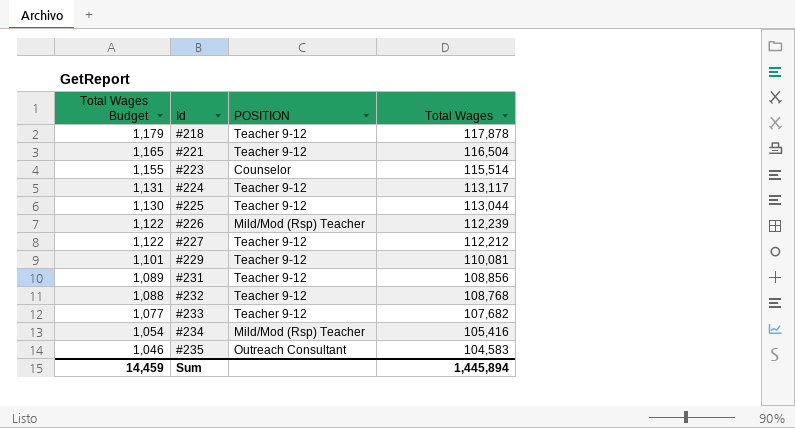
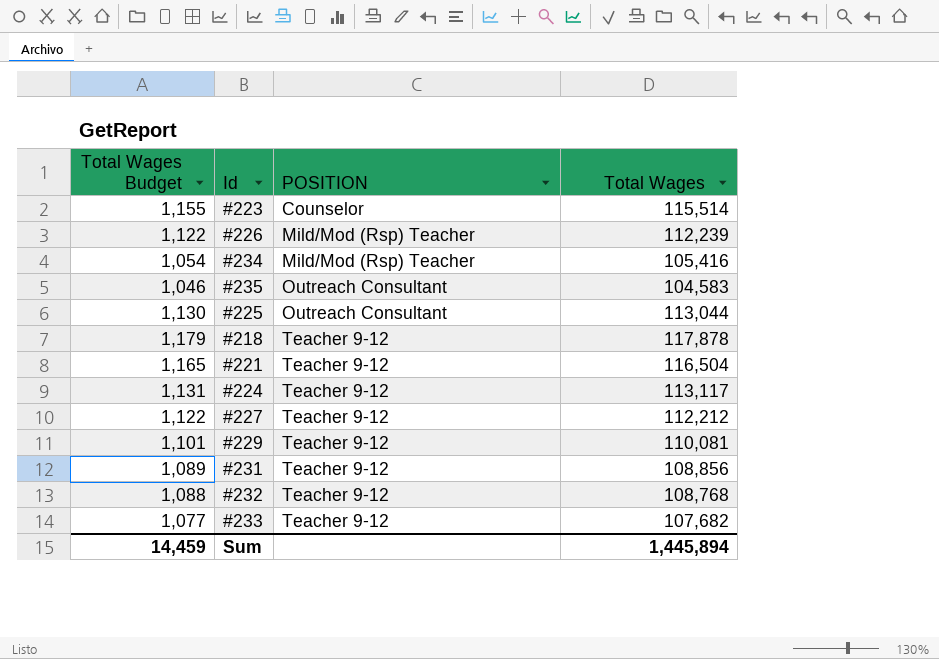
row order: Total Wages Budget descending -> POSITION ascending
#225 | POSITION: Teacher 9-12 -> Outreach Consultant

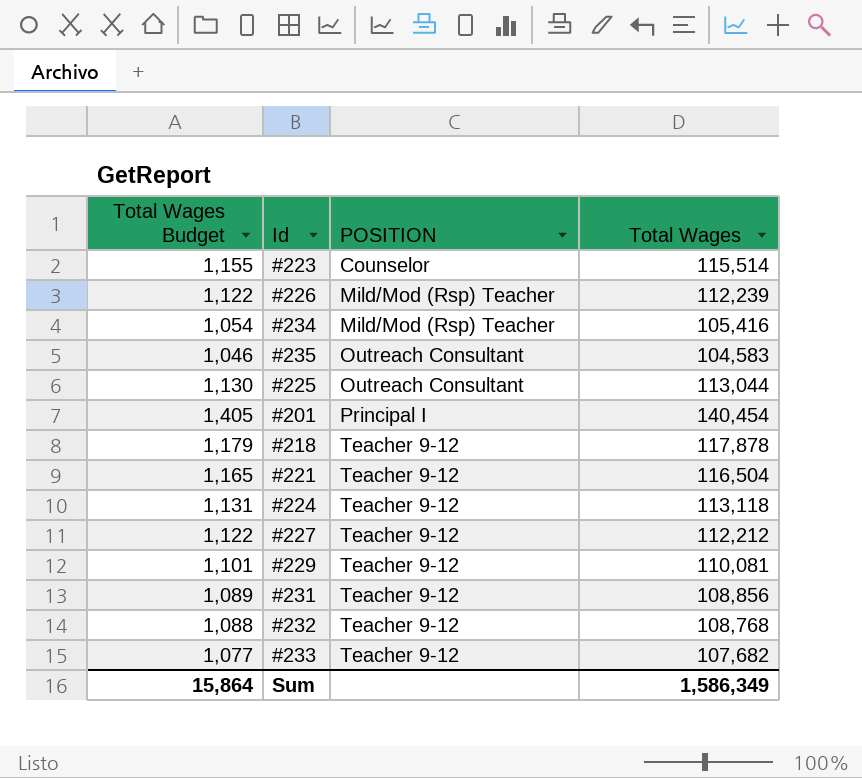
row #201: none -> 1,405 | Principal I | 140,454
#224 | Total Wages: 113,117 -> 113,118
Sum | Total Wages Budget: 14,459 -> 15,864
Sum | Total Wages: 1,445,894 -> 1,586,349

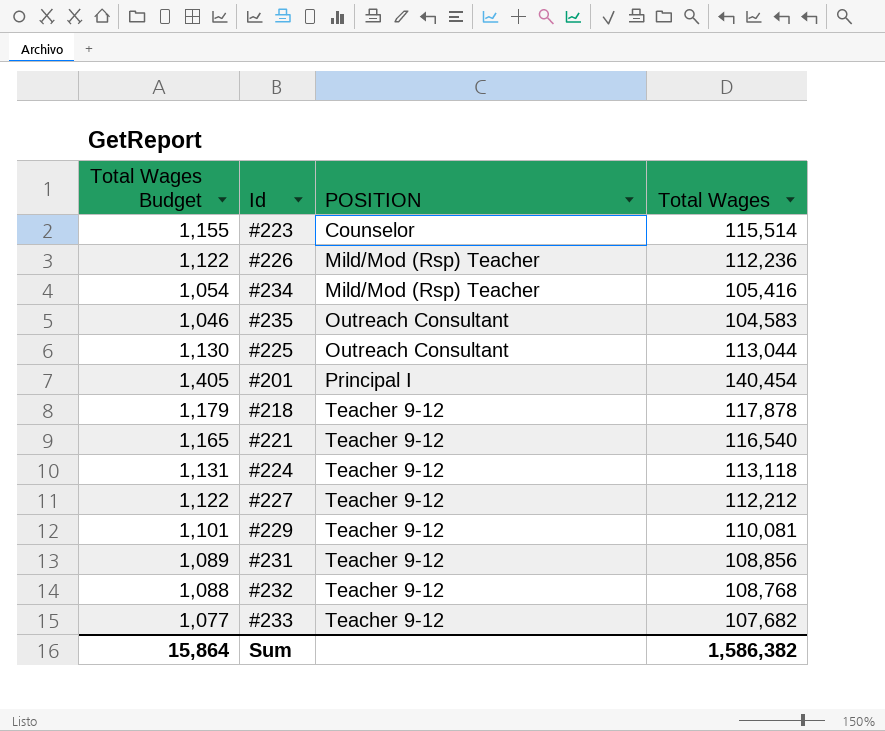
#226 | Total Wages: 112,239 -> 112,236
#221 | Total Wages: 116,504 -> 116,540
Sum | Total Wages: 1,586,349 -> 1,586,382

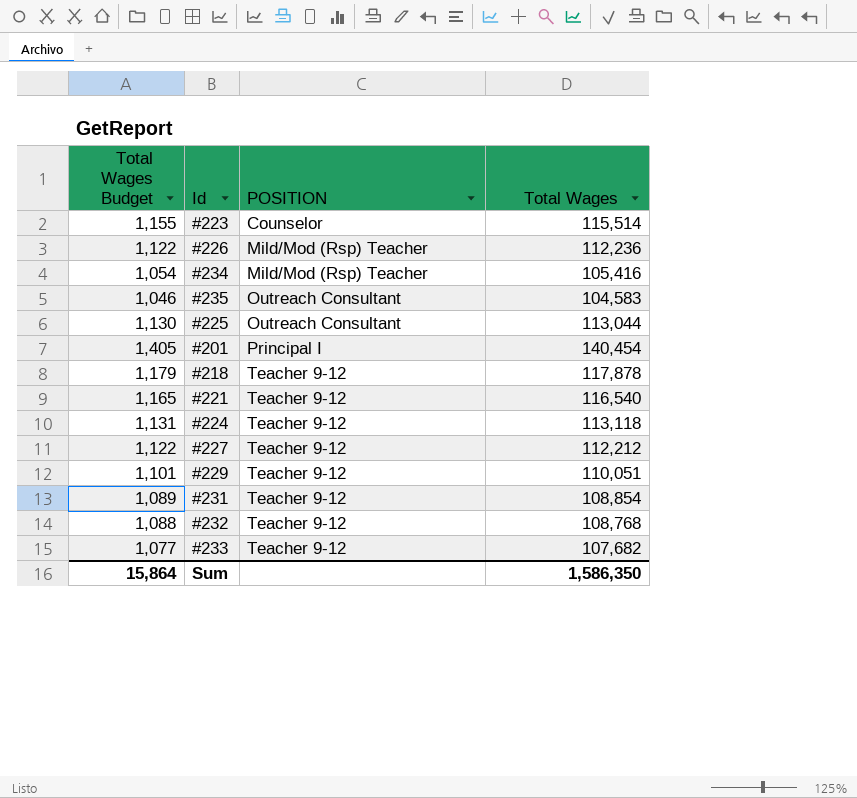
#229 | Total Wages: 110,081 -> 110,051
#231 | Total Wages: 108,856 -> 108,854
Sum | Total Wages: 1,586,382 -> 1,586,350

